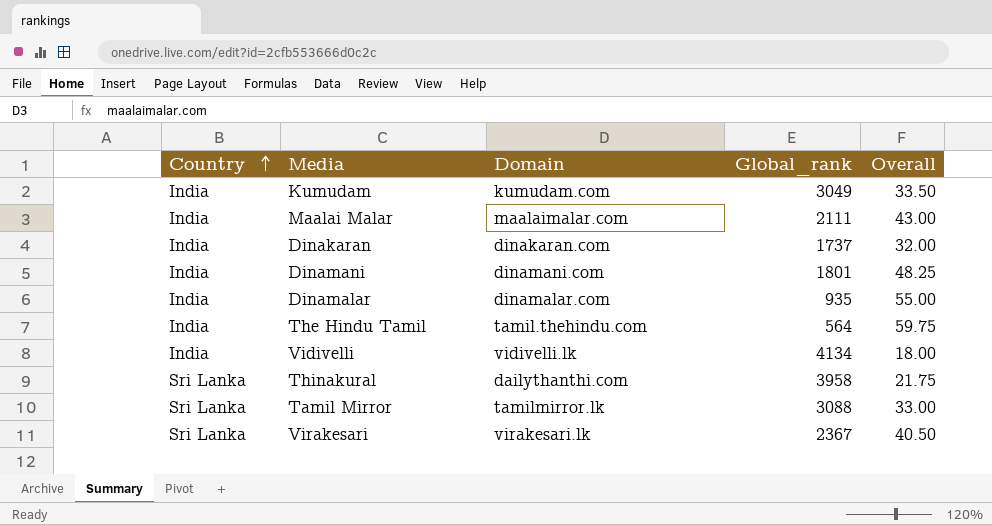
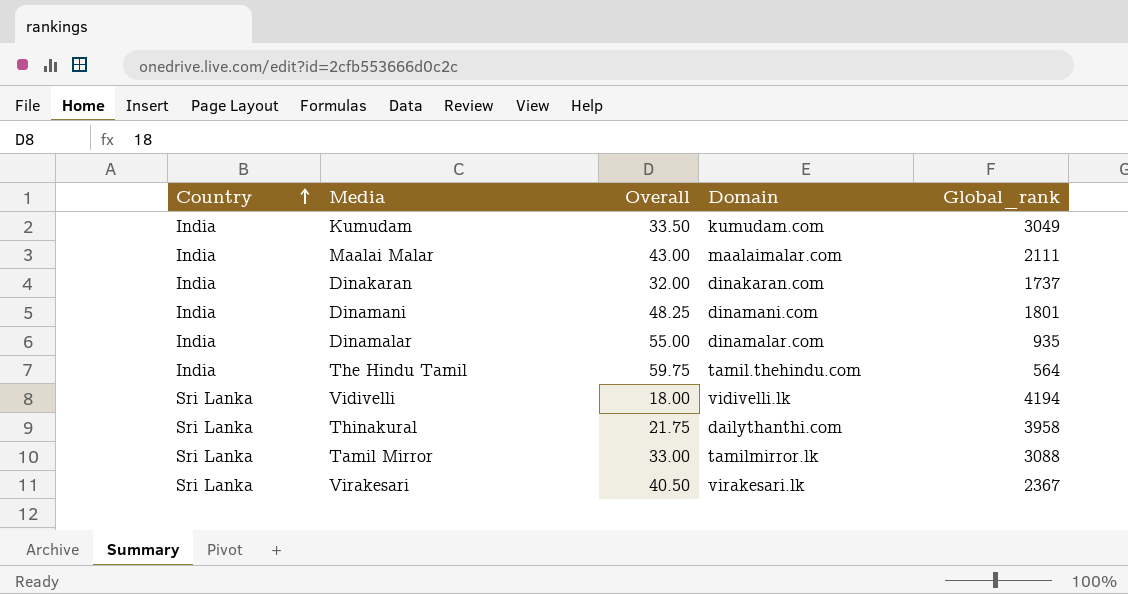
column Overall | position: 5 -> 3
Vidivelli | Country: India -> Sri Lanka
Vidivelli | Global_rank: 4134 -> 4194

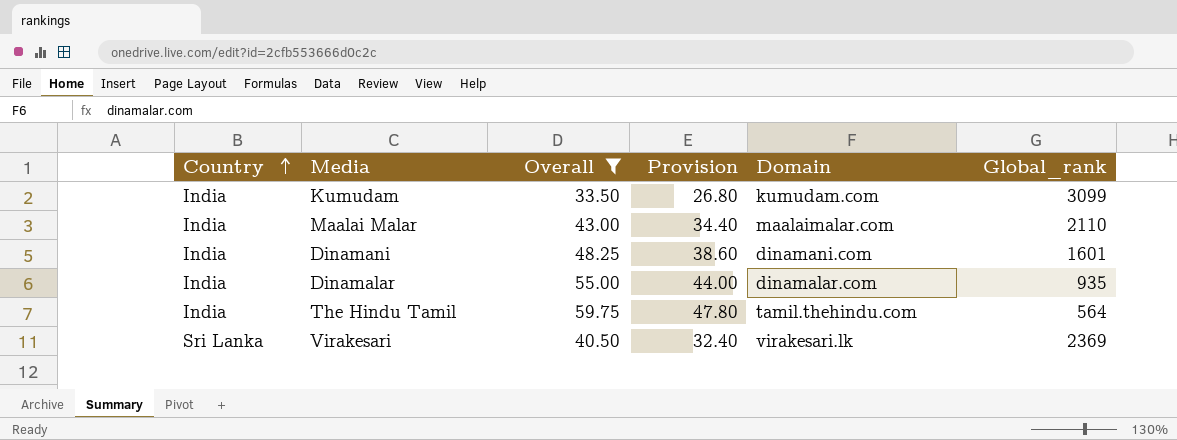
filter: none -> Overall >= 33.50
column Provision | formula: none -> [Overall] * 0.8
Kumudam | Global_rank: 3049 -> 3099
Maalai Malar | Global_rank: 2111 -> 2110
Dinamani | Global_rank: 1801 -> 1601
Virakesari | Global_rank: 2367 -> 2369

